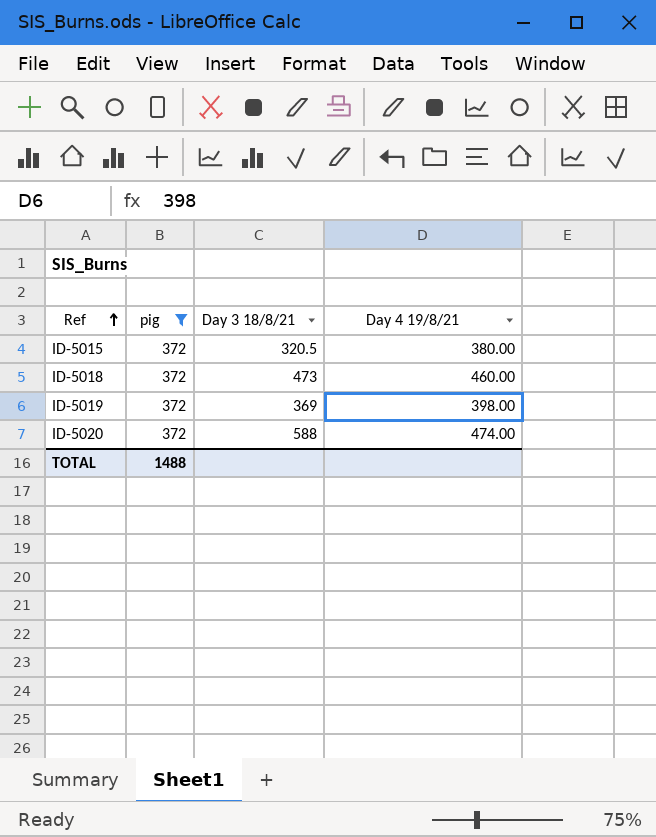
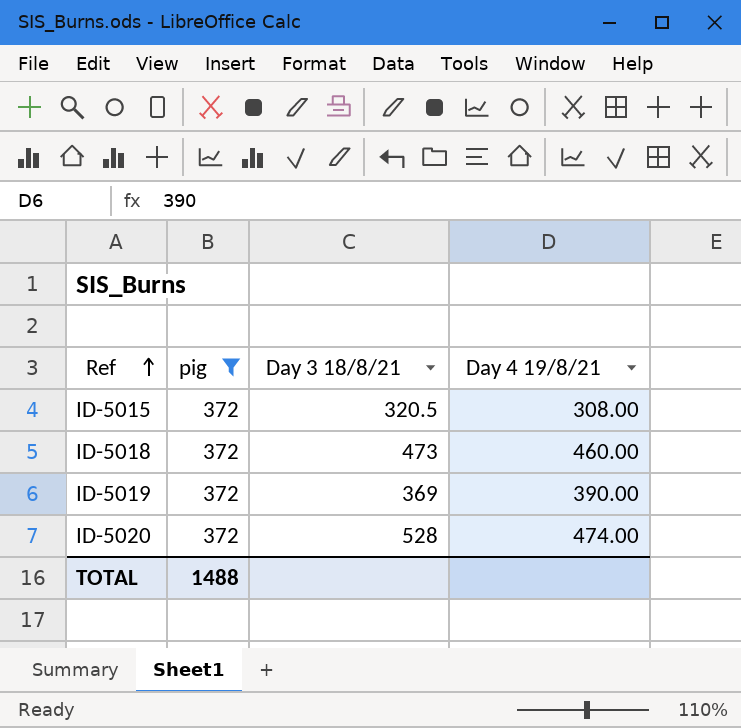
ID-5015 | Day 4 19/8/21: 380.00 -> 308.00
ID-5019 | Day 4 19/8/21: 398.00 -> 390.00
ID-5020 | Day 3 18/8/21: 588 -> 528

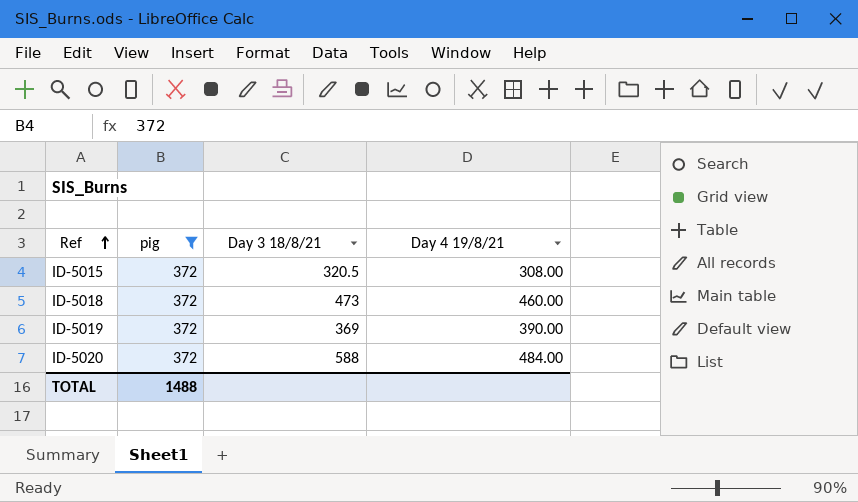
ID-5020 | Day 3 18/8/21: 528 -> 588
ID-5020 | Day 4 19/8/21: 474.00 -> 484.00

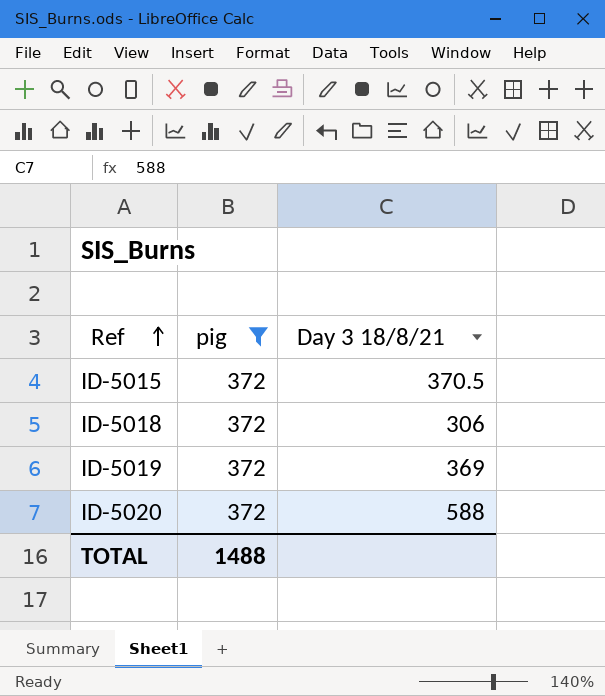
column Day 4 19/8/21 | position: 4 -> none
ID-5015 | Day 3 18/8/21: 320.5 -> 370.5
ID-5018 | Day 3 18/8/21: 473 -> 306

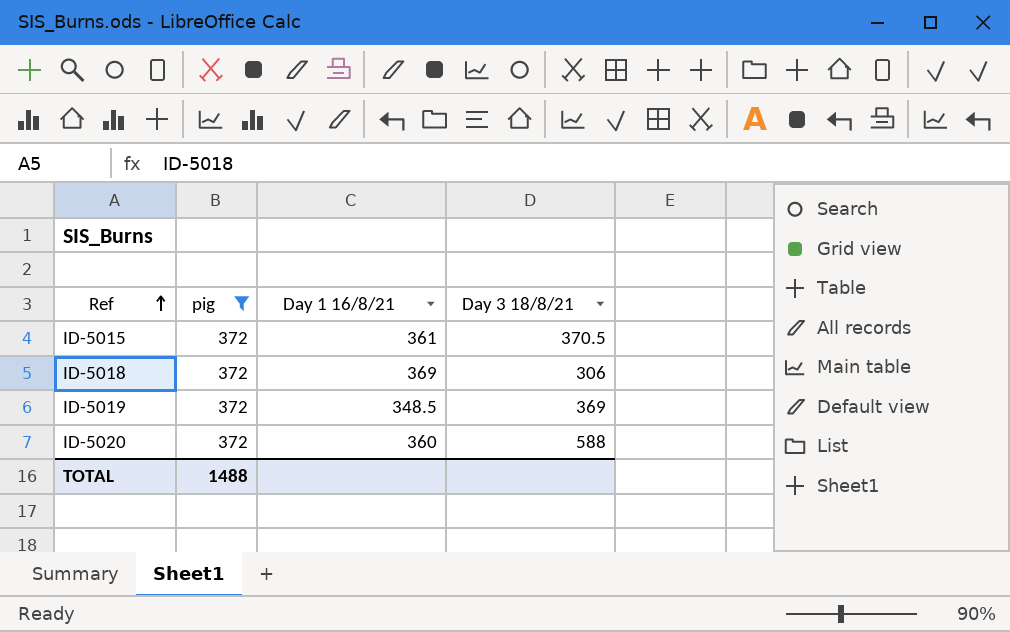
column Day 1 16/8/21 | position: none -> 3

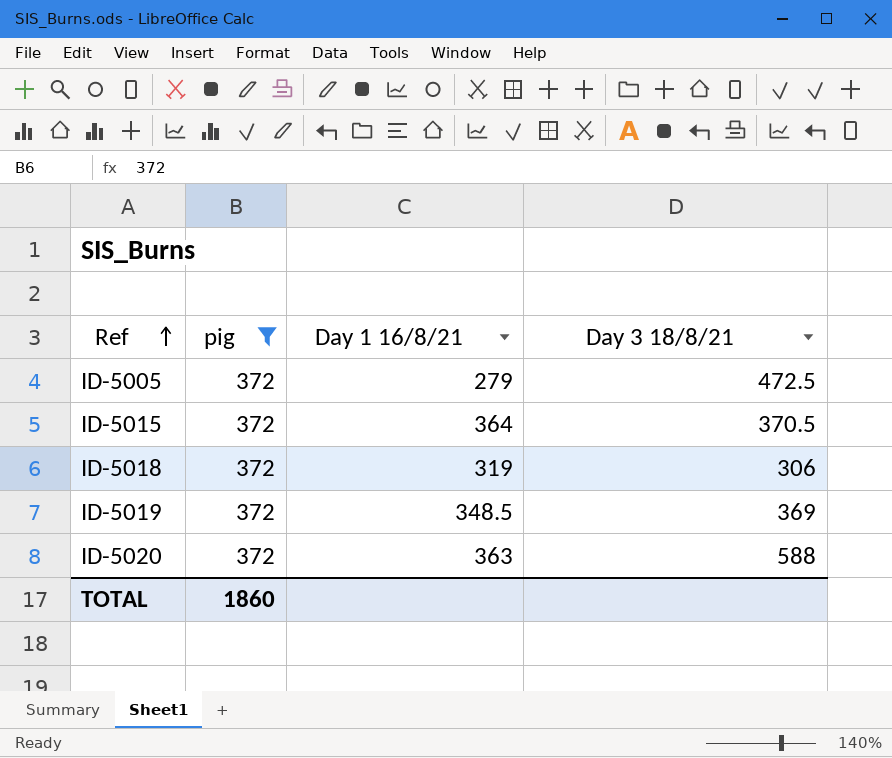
row ID-5005: none -> 372 | 279 | 472.5
ID-5015 | Day 1 16/8/21: 361 -> 364
ID-5018 | Day 1 16/8/21: 369 -> 319
ID-5020 | Day 1 16/8/21: 360 -> 363
TOTAL | pig: 1488 -> 1860

